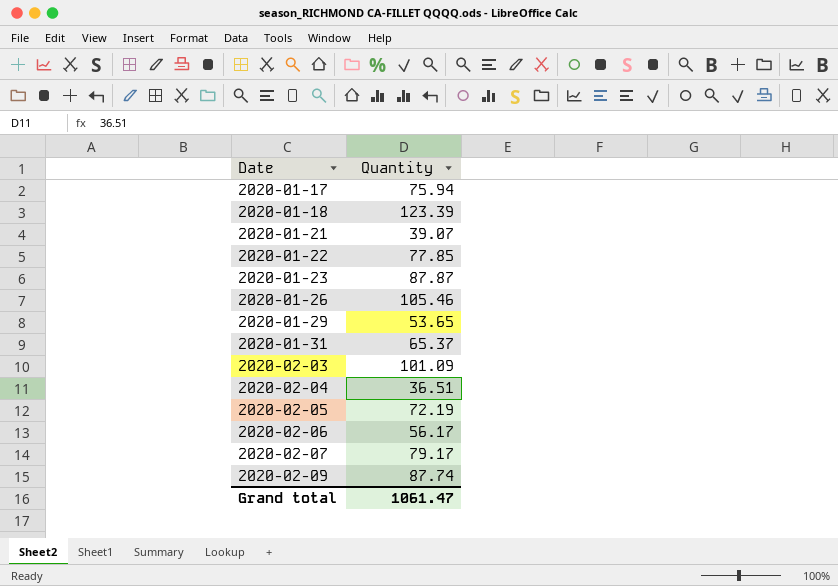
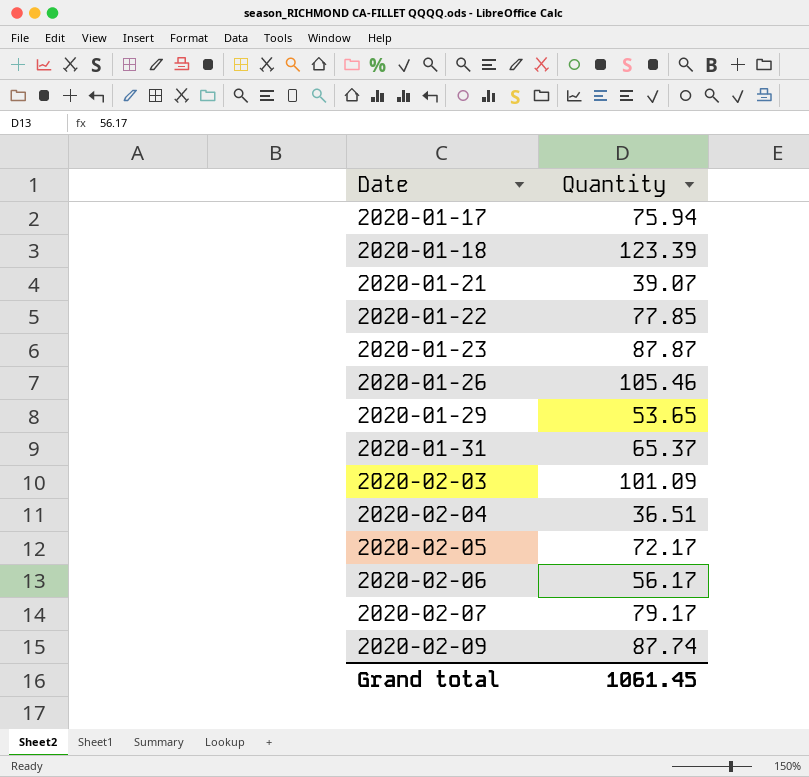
2020-02-05 | Quantity: 72.19 -> 72.17
Grand total | Quantity: 1061.47 -> 1061.45

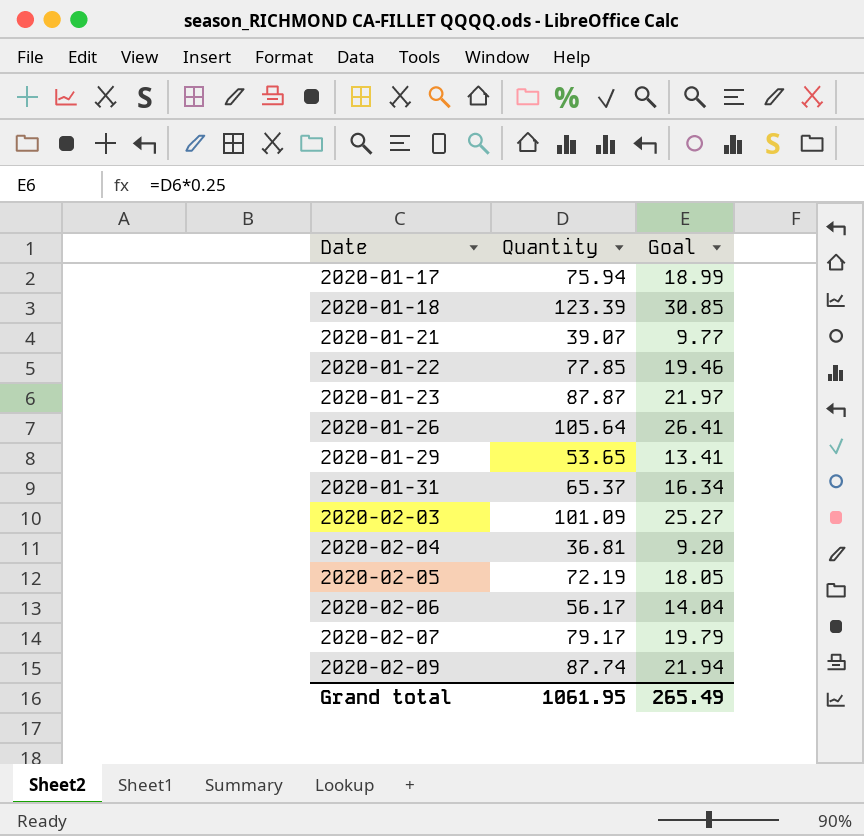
column Goal | formula: none -> [Quantity] * 0.25
2020-01-26 | Quantity: 105.46 -> 105.64
2020-02-04 | Quantity: 36.51 -> 36.81
2020-02-05 | Quantity: 72.17 -> 72.19
Grand total | Quantity: 1061.45 -> 1061.95

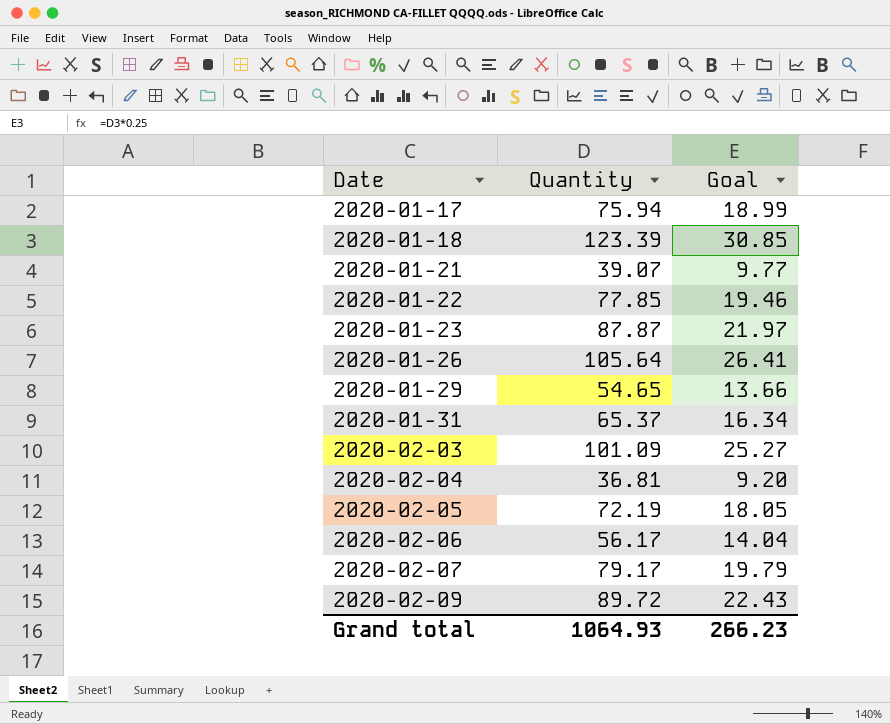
2020-01-29 | Quantity: 53.65 -> 54.65
2020-01-29 | Goal: 13.41 -> 13.66
2020-02-09 | Quantity: 87.74 -> 89.72
2020-02-09 | Goal: 21.94 -> 22.43
Grand total | Quantity: 1061.95 -> 1064.93
Grand total | Goal: 265.49 -> 266.23

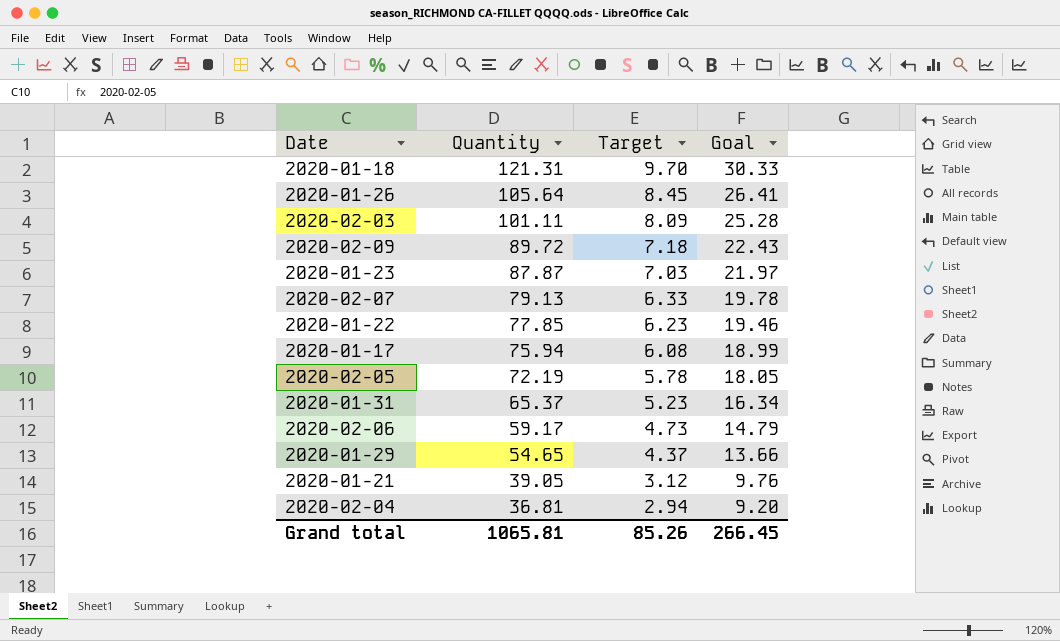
row order: Date ascending -> Quantity descending
column Target | formula: none -> [Quantity] * 0.08
2020-01-18 | Quantity: 123.39 -> 121.31
2020-01-18 | Goal: 30.85 -> 30.33
2020-02-03 | Quantity: 101.09 -> 101.11
2020-02-03 | Goal: 25.27 -> 25.28
2020-02-07 | Quantity: 79.17 -> 79.13
2020-02-07 | Goal: 19.79 -> 19.78
2020-02-06 | Quantity: 56.17 -> 59.17
2020-02-06 | Goal: 14.04 -> 14.79
2020-01-21 | Quantity: 39.07 -> 39.05
2020-01-21 | Goal: 9.77 -> 9.76
Grand total | Quantity: 1064.93 -> 1065.81
Grand total | Goal: 266.23 -> 266.45

